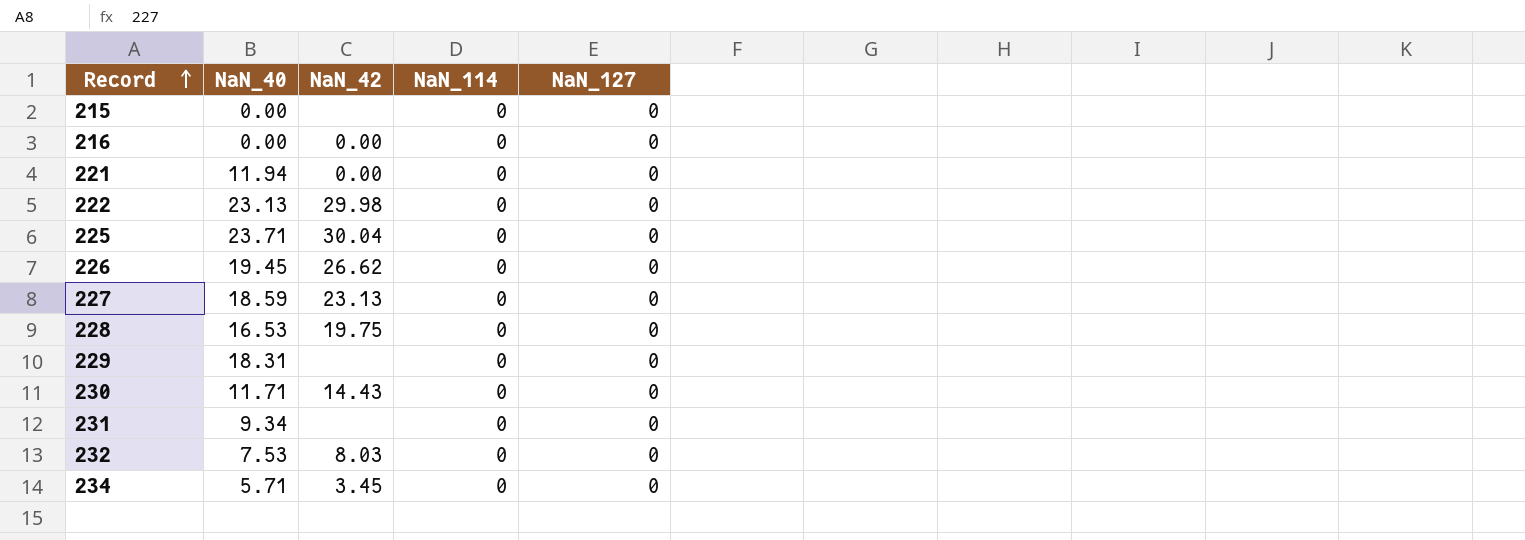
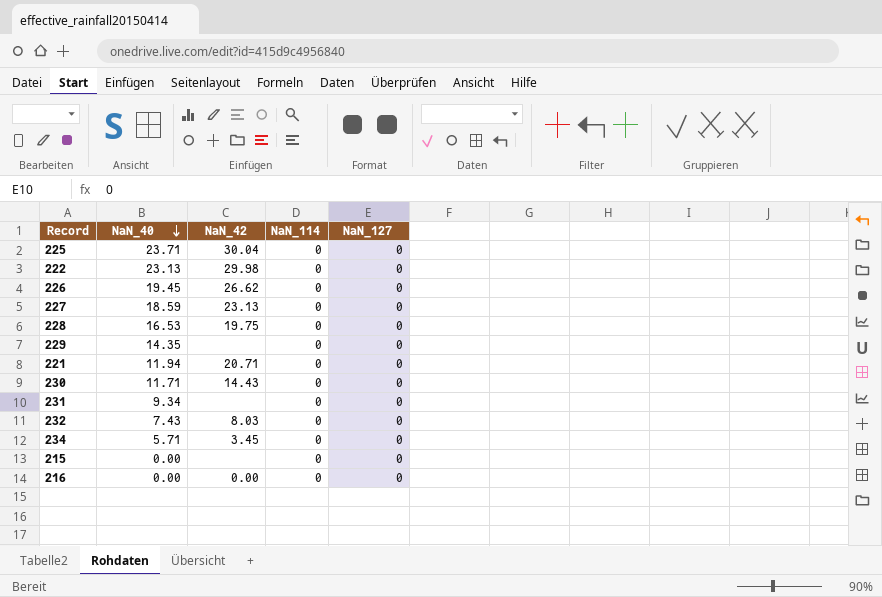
row order: Record ascending -> NaN_40 descending
229 | NaN_40: 18.31 -> 14.35
221 | NaN_42: 0.00 -> 20.71
232 | NaN_40: 7.53 -> 7.43

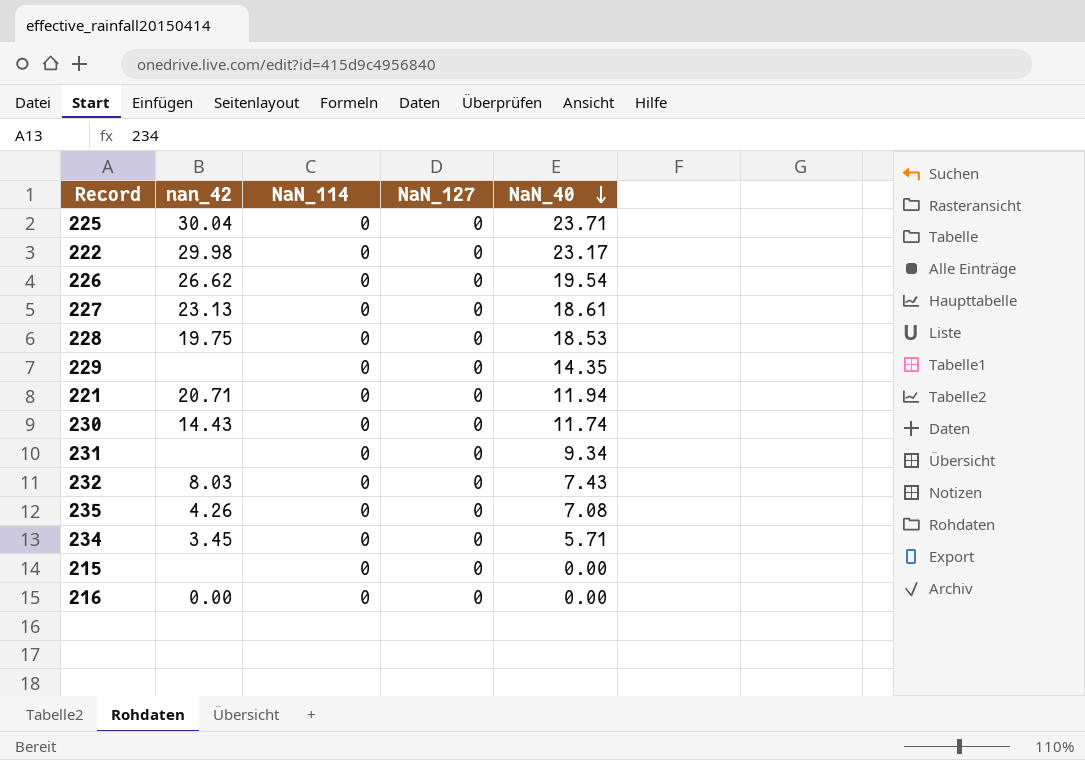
column name: NaN_42 -> nan_42
column NaN_40 | position: 2 -> 5
222 | NaN_40: 23.13 -> 23.17
226 | NaN_40: 19.45 -> 19.54
227 | NaN_40: 18.59 -> 18.61
228 | NaN_40: 16.53 -> 18.53
230 | NaN_40: 11.71 -> 11.74
row 235: none -> 4.26 | 0 | 0 | 7.08

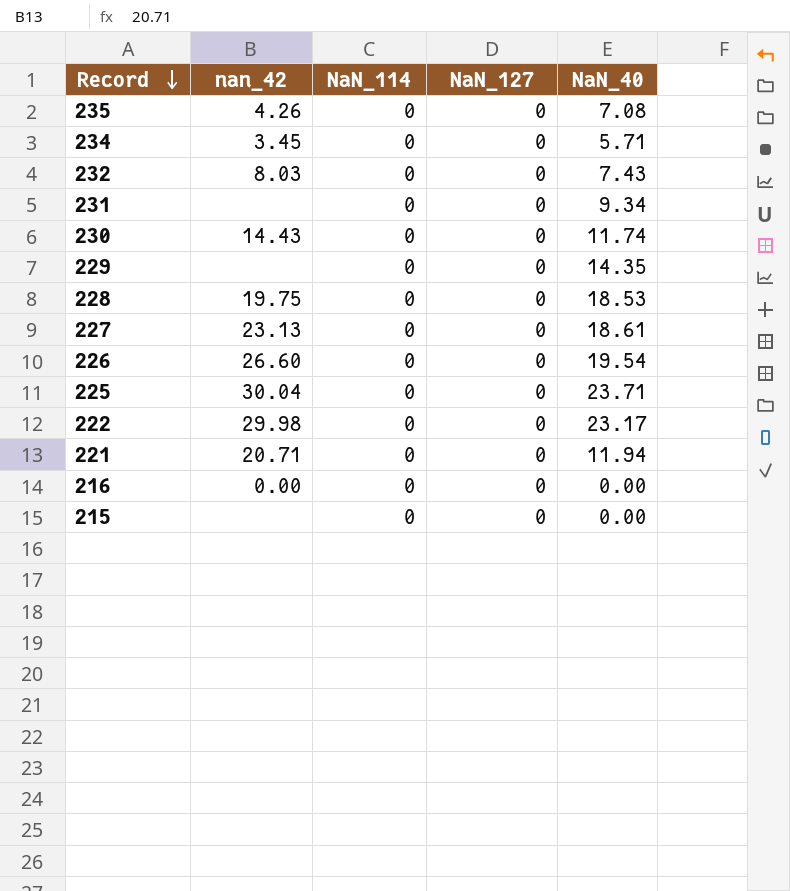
row order: NaN_40 descending -> Record descending
226 | nan_42: 26.62 -> 26.60

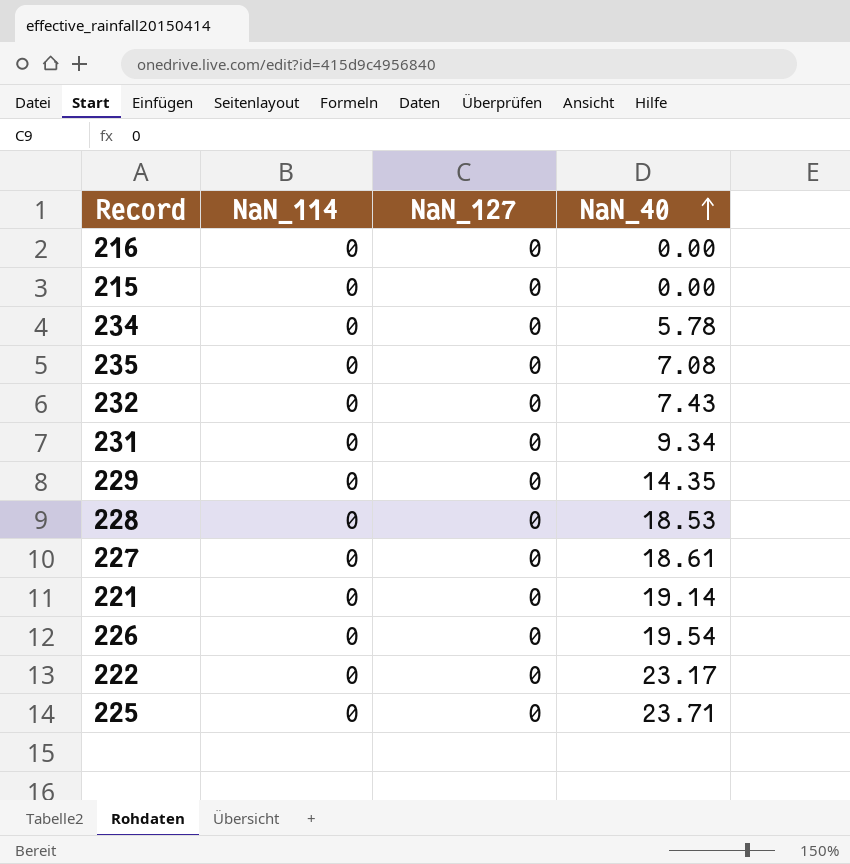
row order: Record descending -> NaN_40 ascending
column nan_42 | position: 2 -> none
row 230: 14.43 | 0 | 0 | 11.74 -> none
234 | NaN_40: 5.71 -> 5.78
221 | NaN_40: 11.94 -> 19.14

